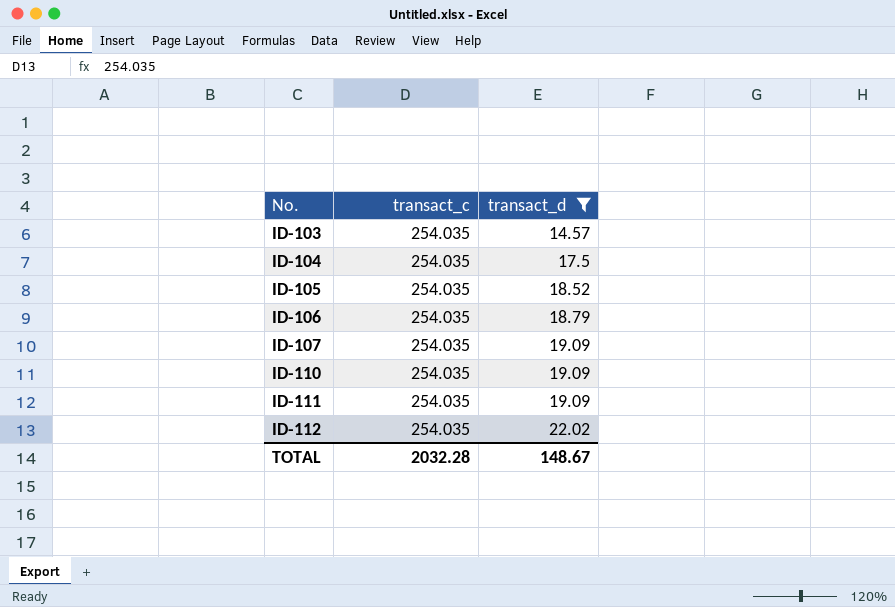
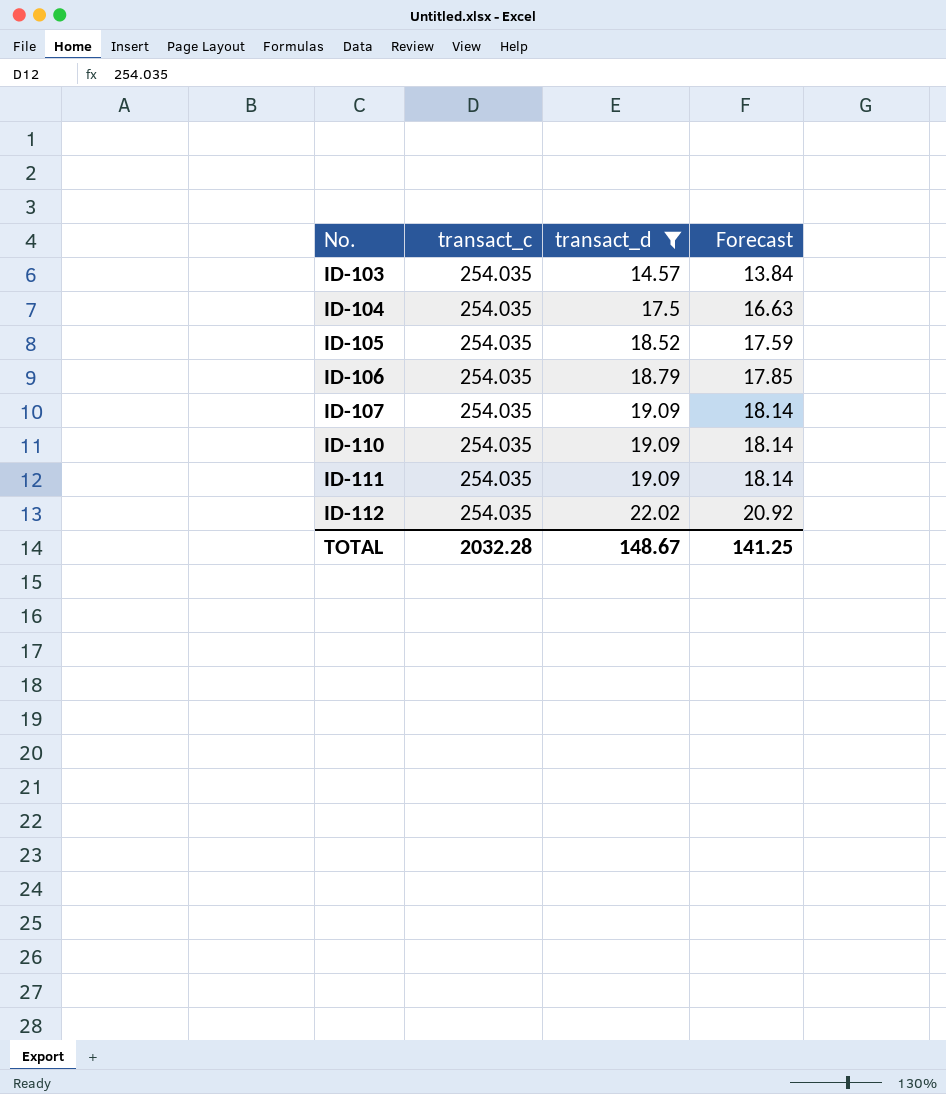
column Forecast | formula: none -> [transact_d] * 0.95

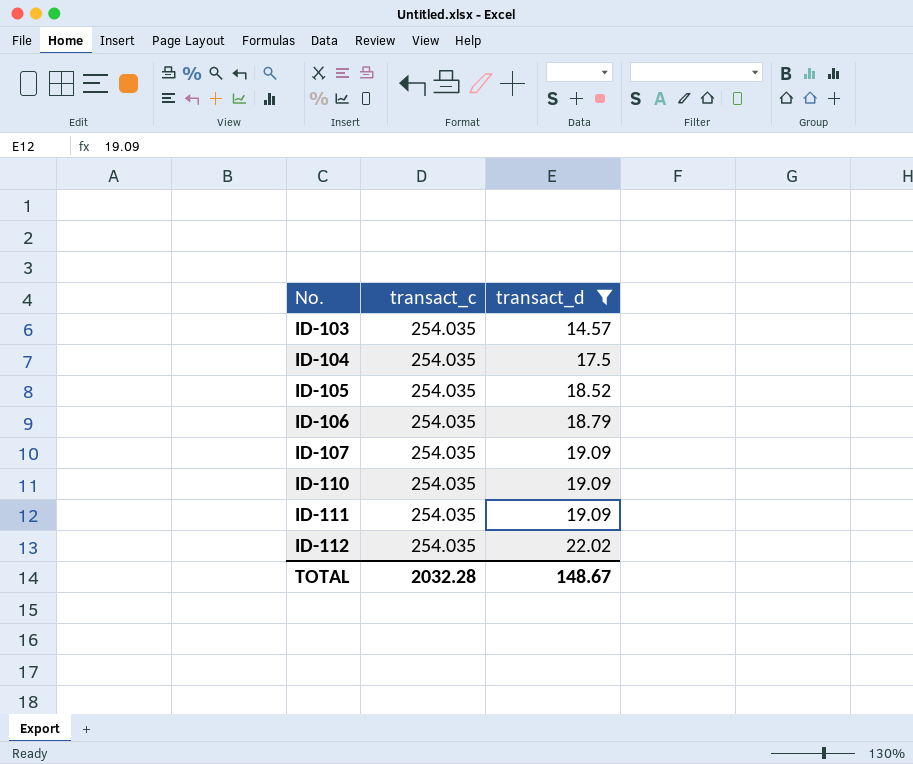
column Forecast | formula: [transact_d] * 0.95 -> none

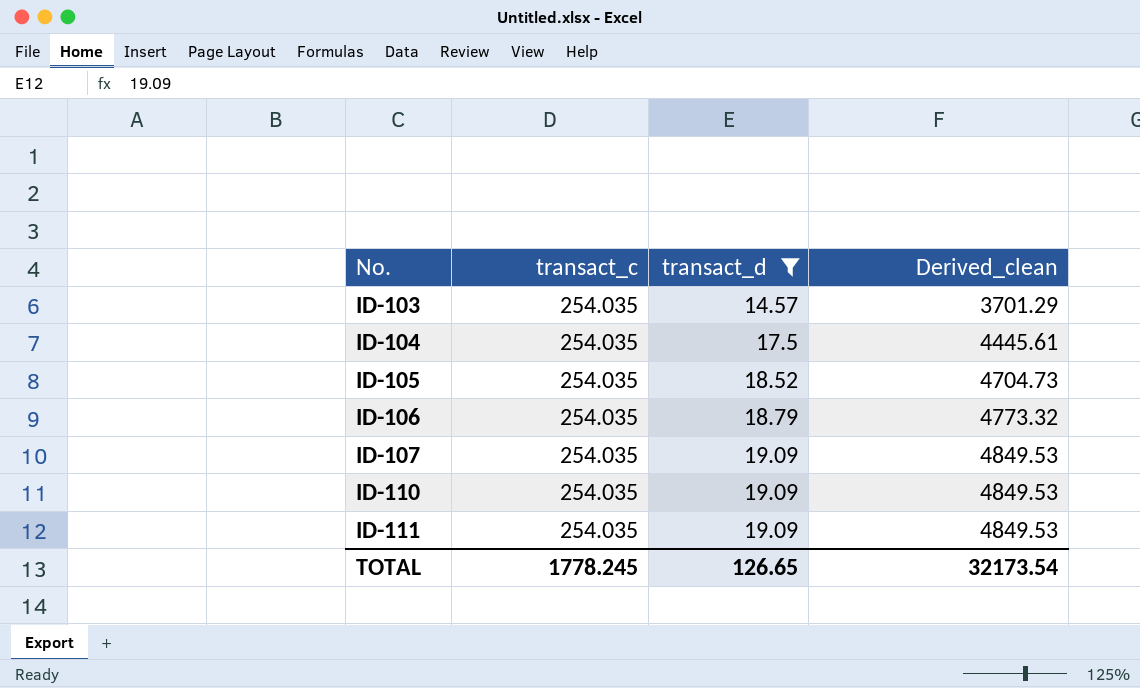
column Derived_clean | formula: none -> [transact_c] * [transact_d]
row ID-112: 254.035 | 22.02 -> none
TOTAL | transact_c: 2032.28 -> 1778.245
TOTAL | transact_d: 148.67 -> 126.65

